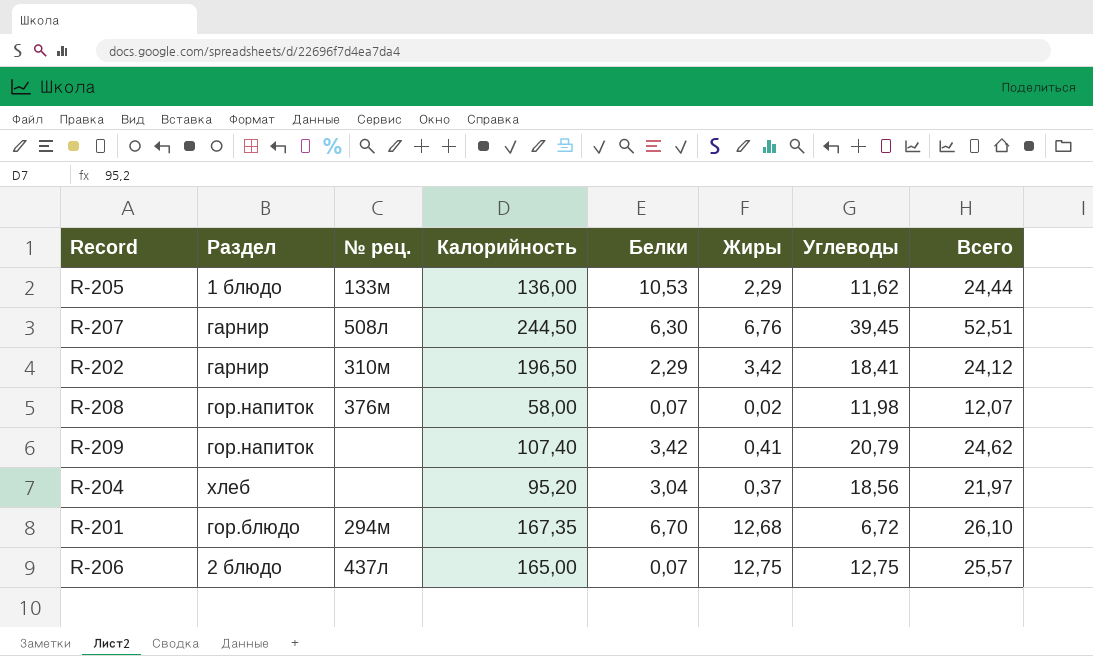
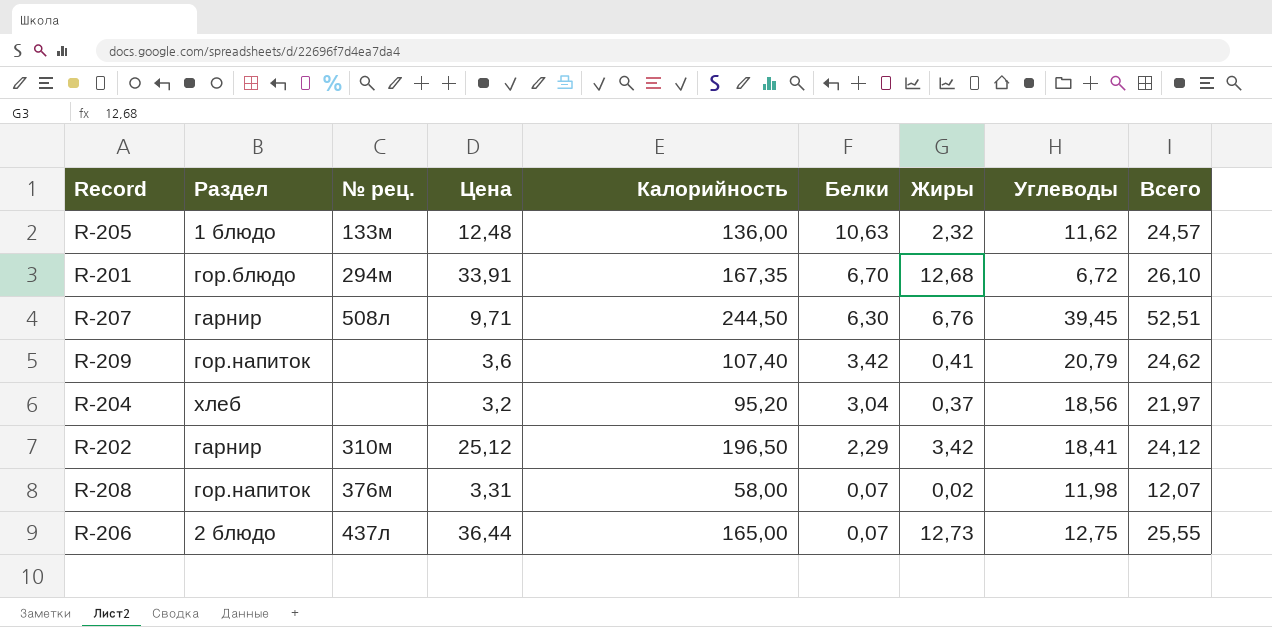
row order: none -> Белки descending
column Цена | position: none -> 4
R-205 | Белки: 10,53 -> 10,63
R-205 | Жиры: 2,29 -> 2,32
R-205 | Всего: 24,44 -> 24,57
R-206 | Жиры: 12,75 -> 12,73
R-206 | Всего: 25,57 -> 25,55

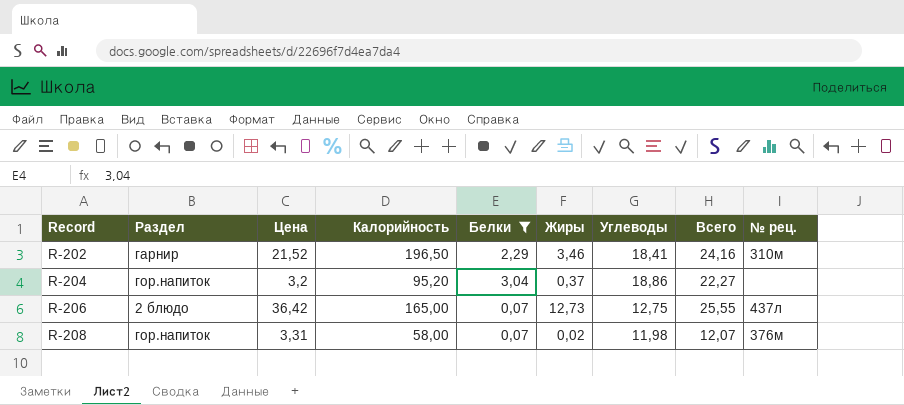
filter: none -> Белки <= 3,04
row order: Белки descending -> Record ascending
column № рец. | position: 3 -> 9
R-202 | Цена: 25,12 -> 21,52
R-202 | Жиры: 3,42 -> 3,46
R-202 | Всего: 24,12 -> 24,16
R-204 | Раздел: хлеб -> гор.напиток
R-204 | Углеводы: 18,56 -> 18,86
R-204 | Всего: 21,97 -> 22,27
R-206 | Цена: 36,44 -> 36,42

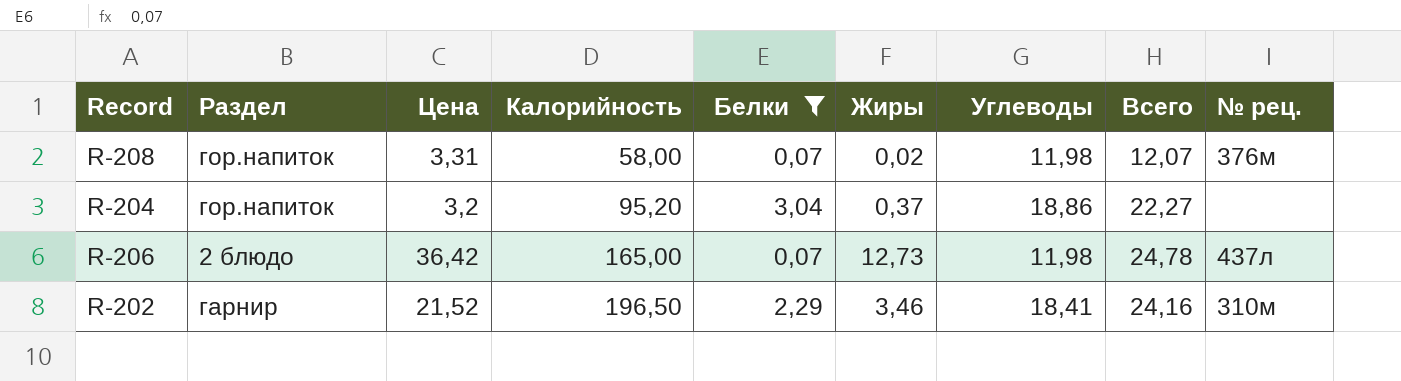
row order: Record ascending -> Калорийность ascending
R-206 | Углеводы: 12,75 -> 11,98
R-206 | Всего: 25,55 -> 24,78

